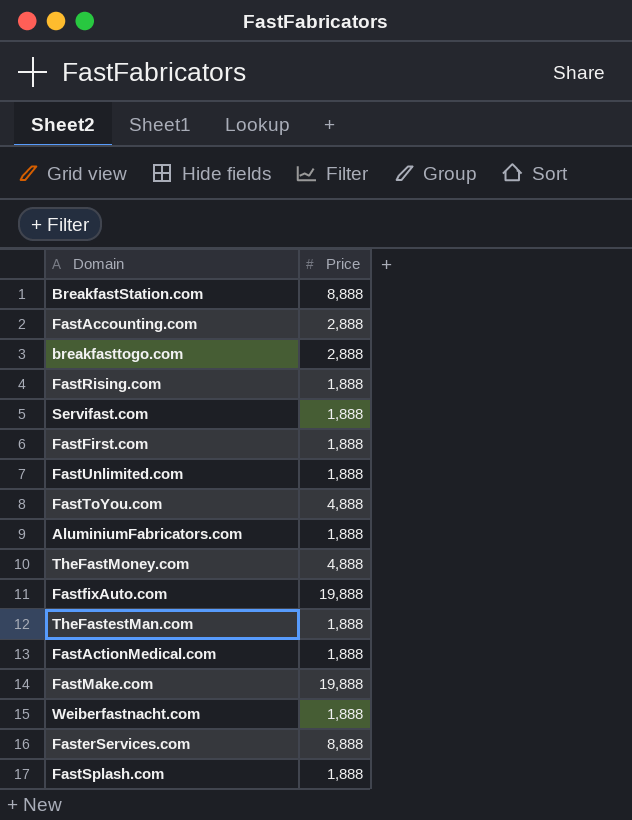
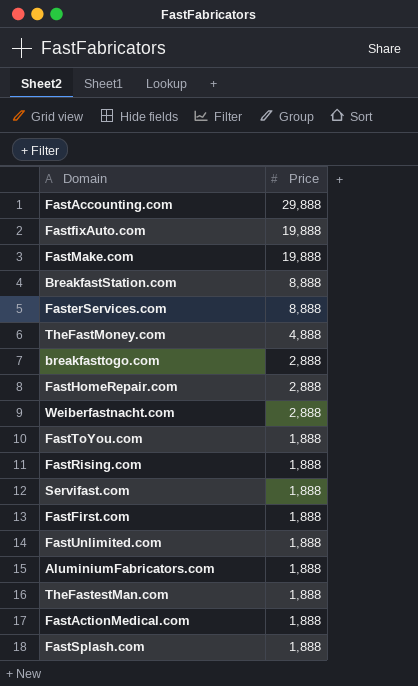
row order: none -> Price descending
FastAccounting.com | Price: 2,888 -> 29,888
row FastHomeRepair.com: none -> 2,888
Weiberfastnacht.com | Price: 1,888 -> 2,888
FastToYou.com | Price: 4,888 -> 1,888

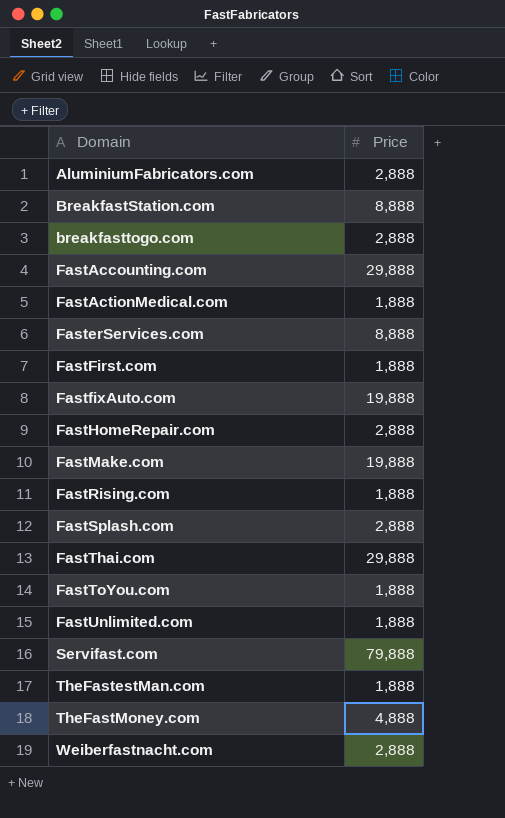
row order: Price descending -> Domain ascending
AluminiumFabricators.com | Price: 1,888 -> 2,888
FastSplash.com | Price: 1,888 -> 2,888
row FastThai.com: none -> 29,888
Servifast.com | Price: 1,888 -> 79,888

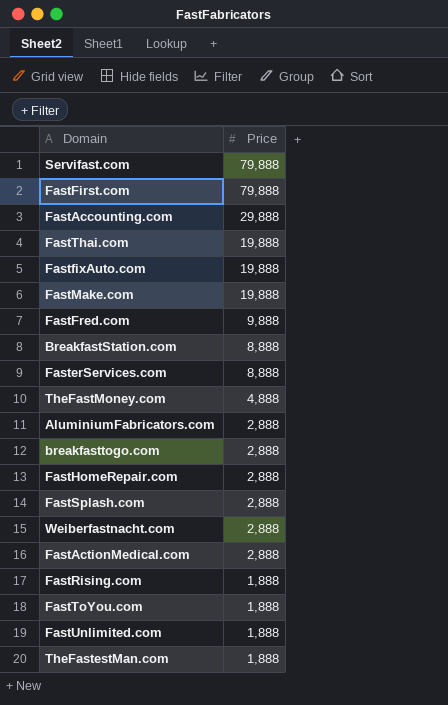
row order: Domain ascending -> Price descending
FastFirst.com | Price: 1,888 -> 79,888
FastThai.com | Price: 29,888 -> 19,888
row FastFred.com: none -> 9,888
FastActionMedical.com | Price: 1,888 -> 2,888

